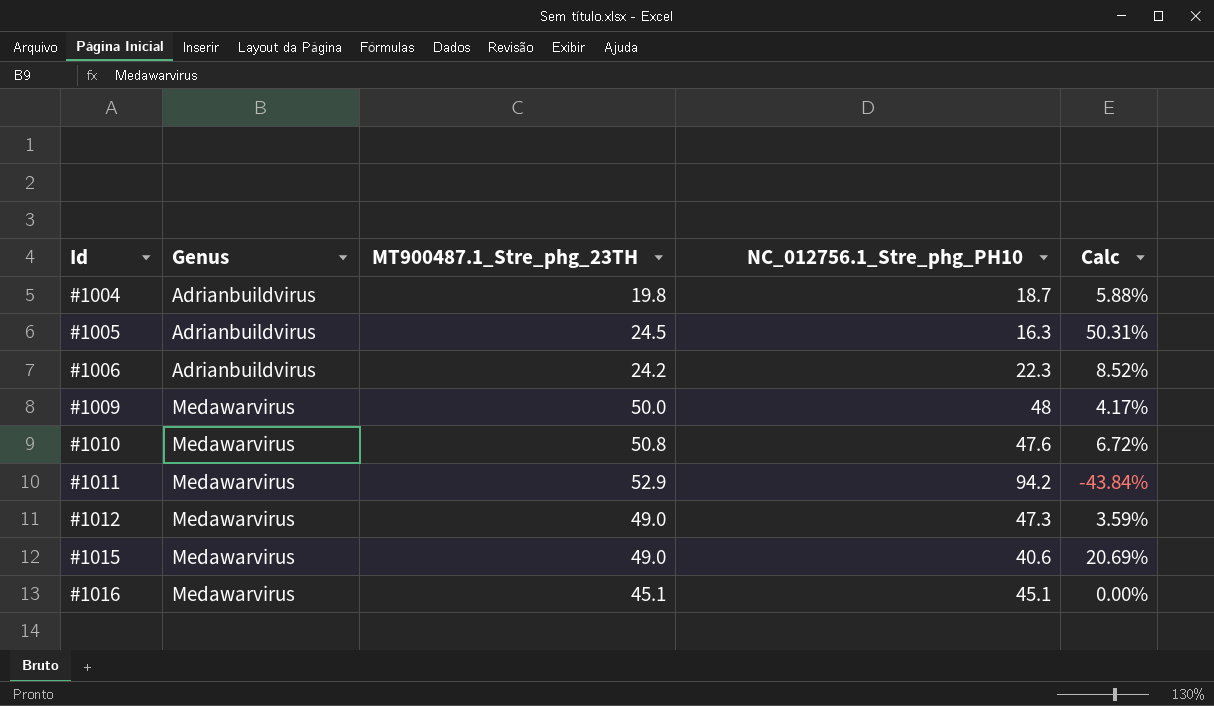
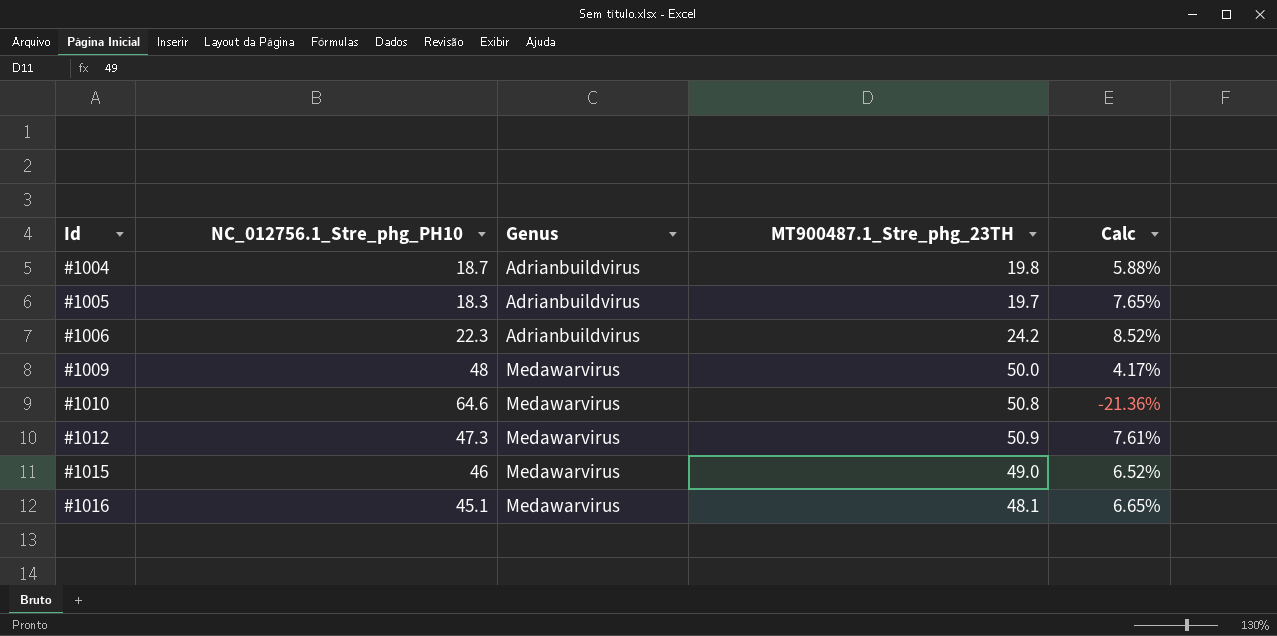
column NC_012756.1_Stre_phg_PH10 | position: 4 -> 2
row #1011: Medawarvirus | 52.9 | 94.2 | -43.84% -> none
#1005 | NC_012756.1_Stre_phg_PH10: 16.3 -> 18.3
#1005 | MT900487.1_Stre_phg_23TH: 24.5 -> 19.7
#1005 | Calc: 50.31% -> 7.65%
#1010 | NC_012756.1_Stre_phg_PH10: 47.6 -> 64.6
#1010 | Calc: 6.72% -> -21.36%
#1012 | MT900487.1_Stre_phg_23TH: 49.0 -> 50.9
#1012 | Calc: 3.59% -> 7.61%
#1015 | NC_012756.1_Stre_phg_PH10: 40.6 -> 46
#1015 | Calc: 20.69% -> 6.52%
#1016 | MT900487.1_Stre_phg_23TH: 45.1 -> 48.1
#1016 | Calc: 0.00% -> 6.65%

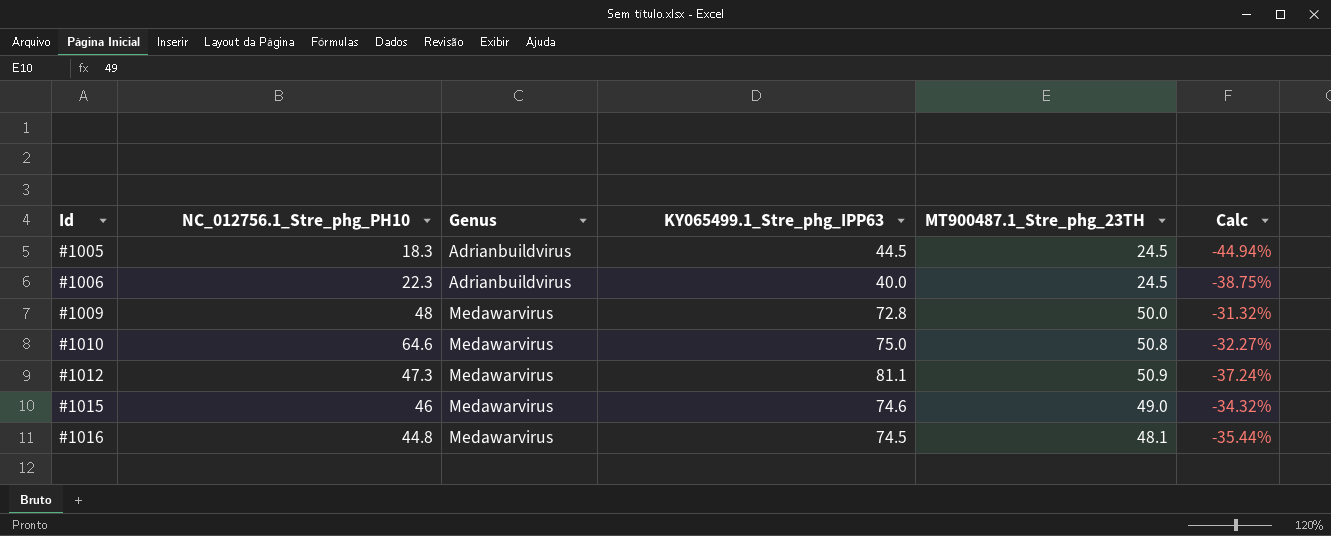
column KY065499.1_Stre_phg_IPP63 | position: none -> 4
column Calc | formula: ([MT900487.1_Stre_phg_23TH] - [NC_012756.1_Stre_phg_PH10]) / [NC_012756.1_Stre_phg_PH10] -> ([MT900487.1_Stre_phg_23TH] - [KY065499.1_Stre_phg_IPP63]) / [KY065499.1_Stre_phg_IPP63]
row #1004: 18.7 | Adrianbuildvirus | 19.8 | 5.88% -> none
#1005 | MT900487.1_Stre_phg_23TH: 19.7 -> 24.5
#1006 | MT900487.1_Stre_phg_23TH: 24.2 -> 24.5
#1016 | NC_012756.1_Stre_phg_PH10: 45.1 -> 44.8

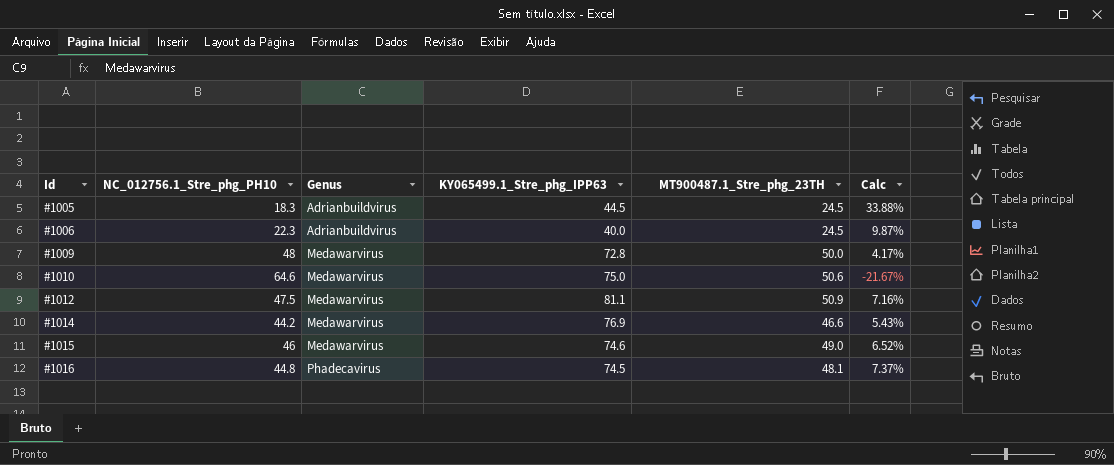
column Calc | formula: ([MT900487.1_Stre_phg_23TH] - [KY065499.1_Stre_phg_IPP63]) / [KY065499.1_Stre_phg_IPP63] -> ([MT900487.1_Stre_phg_23TH] - [NC_012756.1_Stre_phg_PH10]) / [NC_012756.1_Stre_phg_PH10]
#1010 | MT900487.1_Stre_phg_23TH: 50.8 -> 50.6
#1012 | NC_012756.1_Stre_phg_PH10: 47.3 -> 47.5
row #1014: none -> 44.2 | Medawarvirus | 76.9 | 46.6 | 5.43%
#1016 | Genus: Medawarvirus -> Phadecavirus

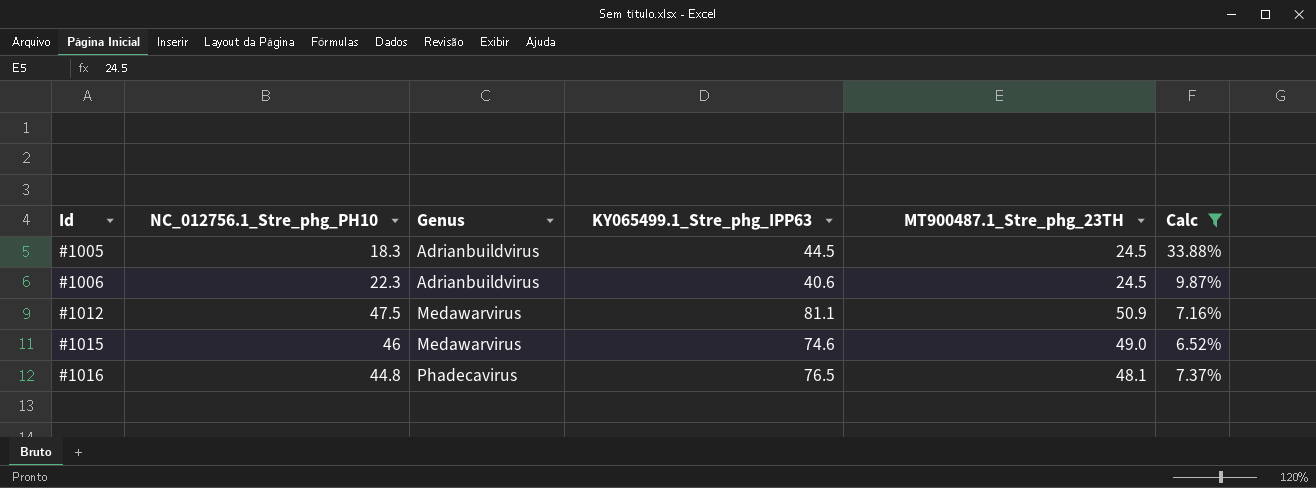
filter: none -> Calc >= 6.52%
#1006 | KY065499.1_Stre_phg_IPP63: 40.0 -> 40.6
#1016 | KY065499.1_Stre_phg_IPP63: 74.5 -> 76.5

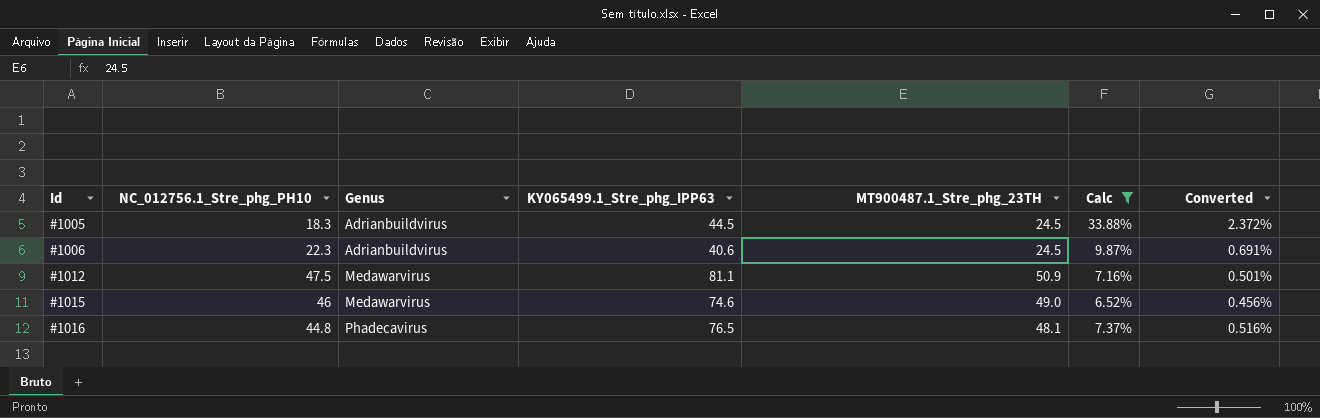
column Converted | formula: none -> [Calc] * 0.07

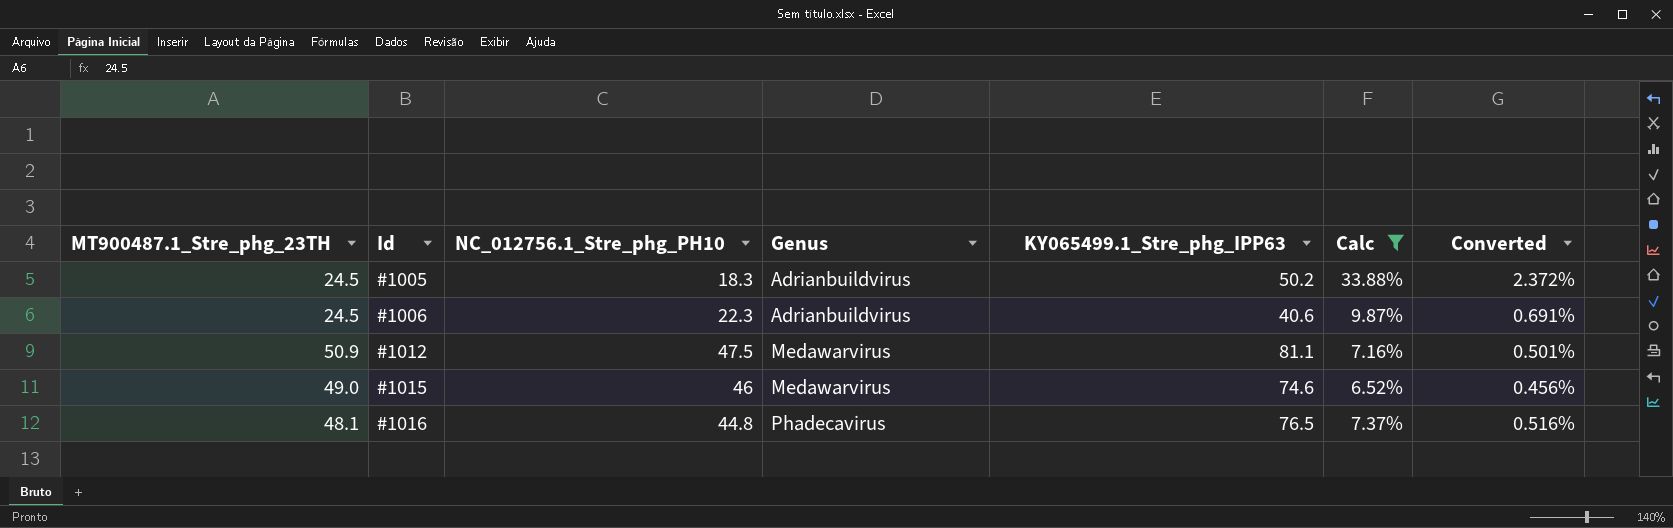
column MT900487.1_Stre_phg_23TH | position: 5 -> 1
#1005 | KY065499.1_Stre_phg_IPP63: 44.5 -> 50.2

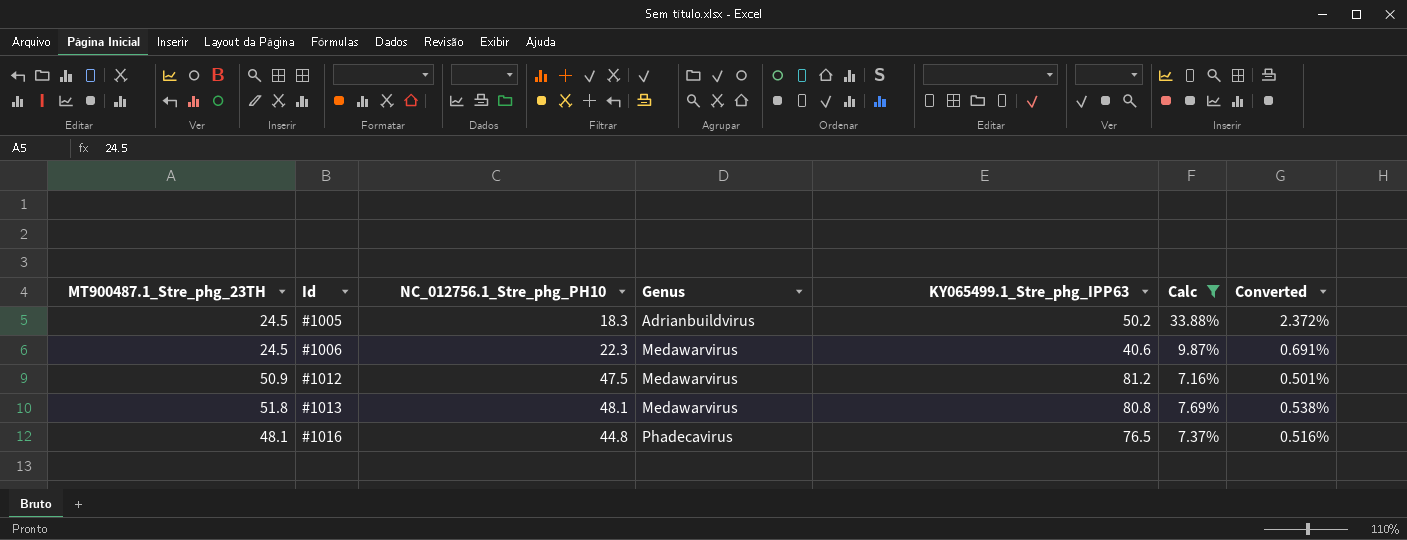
row #1015: 49.0 | 46 | Medawarvirus | 74.6 | 6.52% | 0.456% -> none
#1006 | Genus: Adrianbuildvirus -> Medawarvirus
#1012 | KY065499.1_Stre_phg_IPP63: 81.1 -> 81.2
row #1013: none -> 51.8 | 48.1 | Medawarvirus | 80.8 | 7.69% | 0.538%

